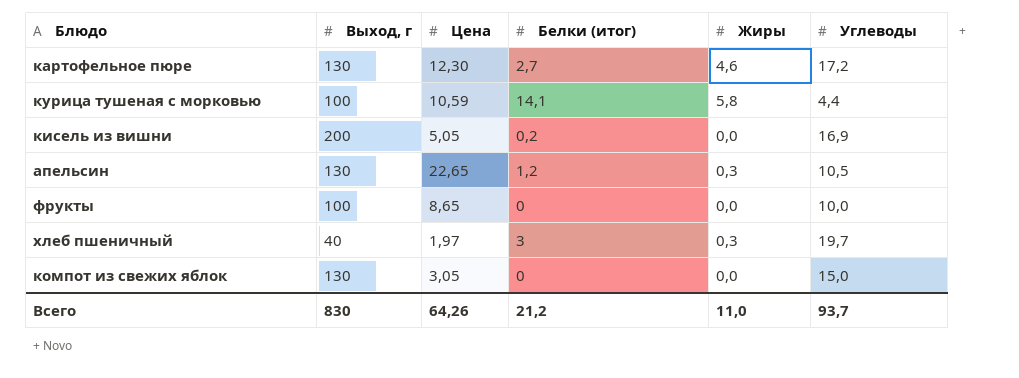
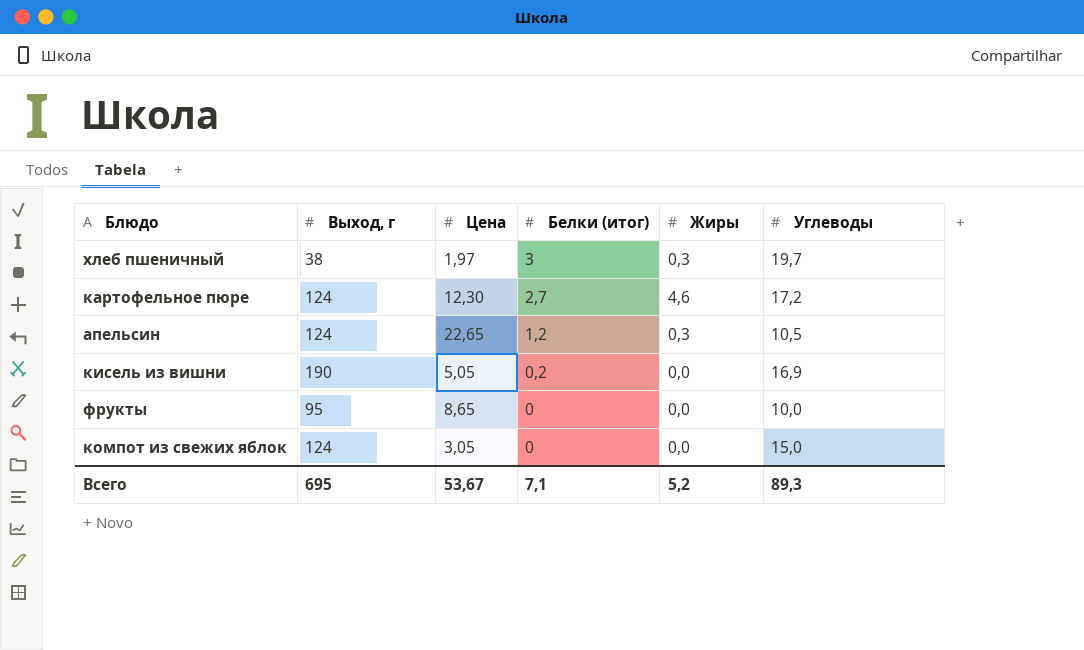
row order: none -> Белки (итог) descending
row курица тушеная с морковью: 100 | 10,59 | 14,1 | 5,8 | 4,4 -> none
хлеб пшеничный | Выход, г: 40 -> 38
картофельное пюре | Выход, г: 130 -> 124
апельсин | Выход, г: 130 -> 124
кисель из вишни | Выход, г: 200 -> 190
фрукты | Выход, г: 100 -> 95
компот из свежих яблок | Выход, г: 130 -> 124
Всего | Выход, г: 830 -> 695
Всего | Цена: 64,26 -> 53,67
Всего | Белки (итог): 21,2 -> 7,1
Всего | Жиры: 11,0 -> 5,2
Всего | Углеводы: 93,7 -> 89,3

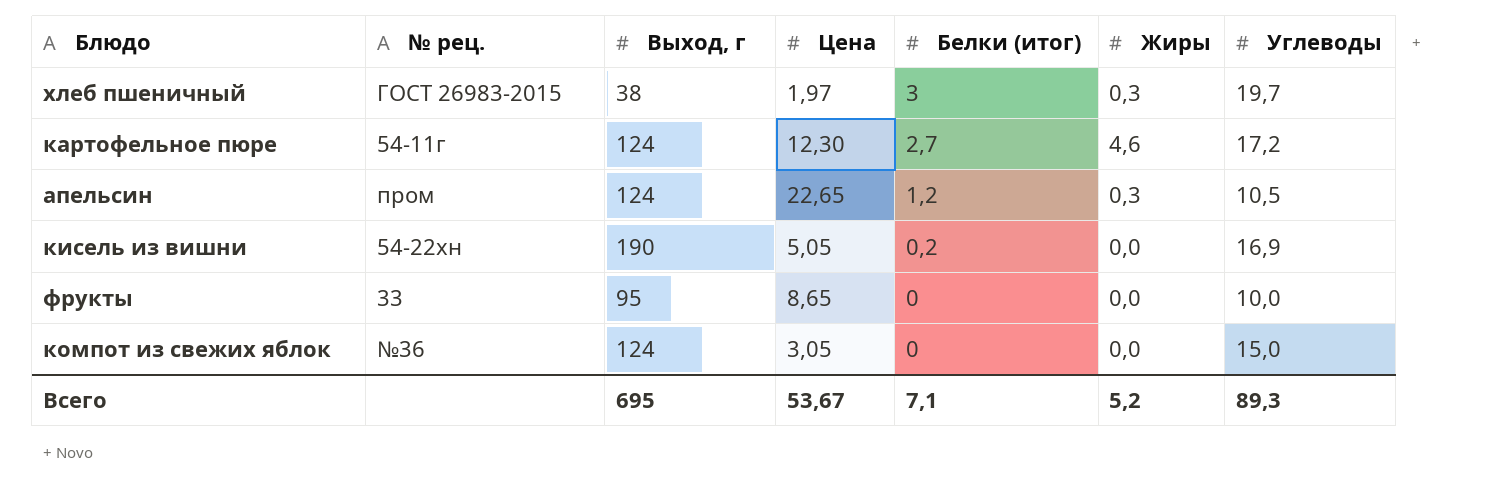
column № рец. | position: none -> 2

